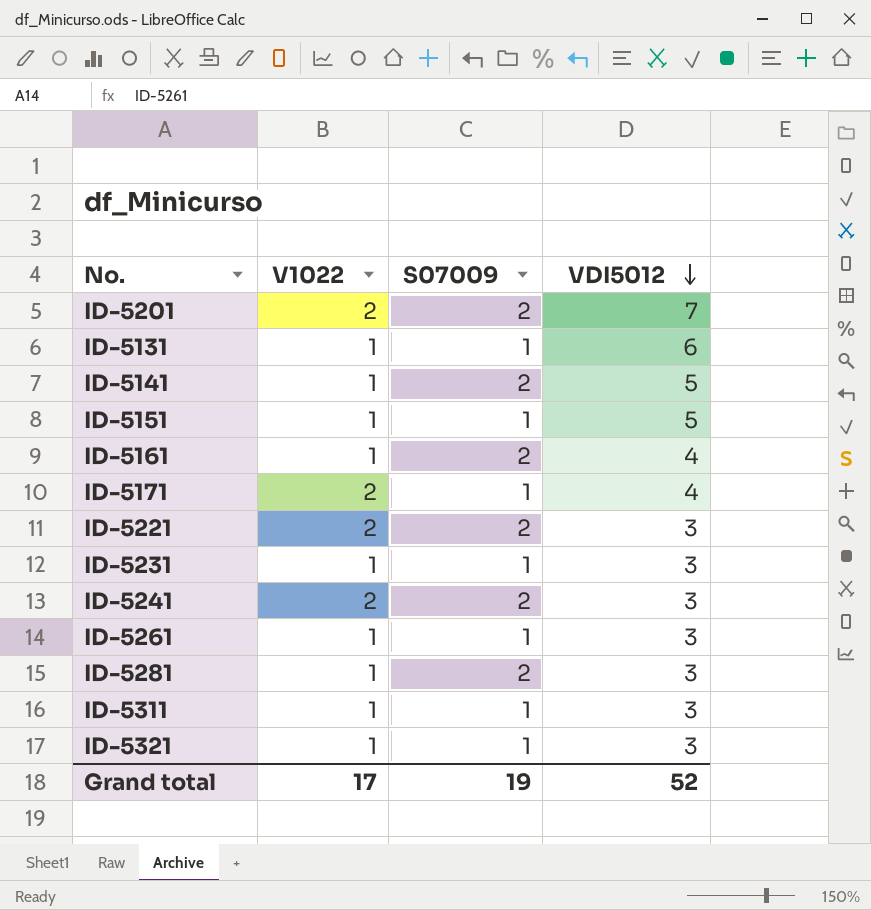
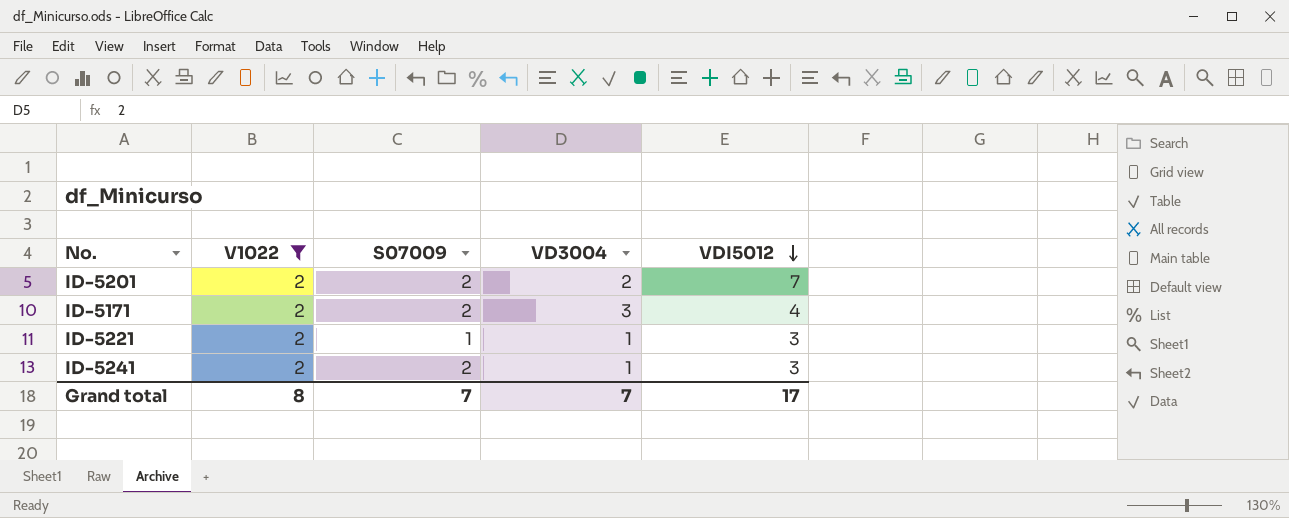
filter: none -> V1022 = 2
column VD3004 | position: none -> 4
ID-5171 | S07009: 1 -> 2
ID-5221 | S07009: 2 -> 1
Grand total | V1022: 17 -> 8
Grand total | S07009: 19 -> 7
Grand total | VDI5012: 52 -> 17

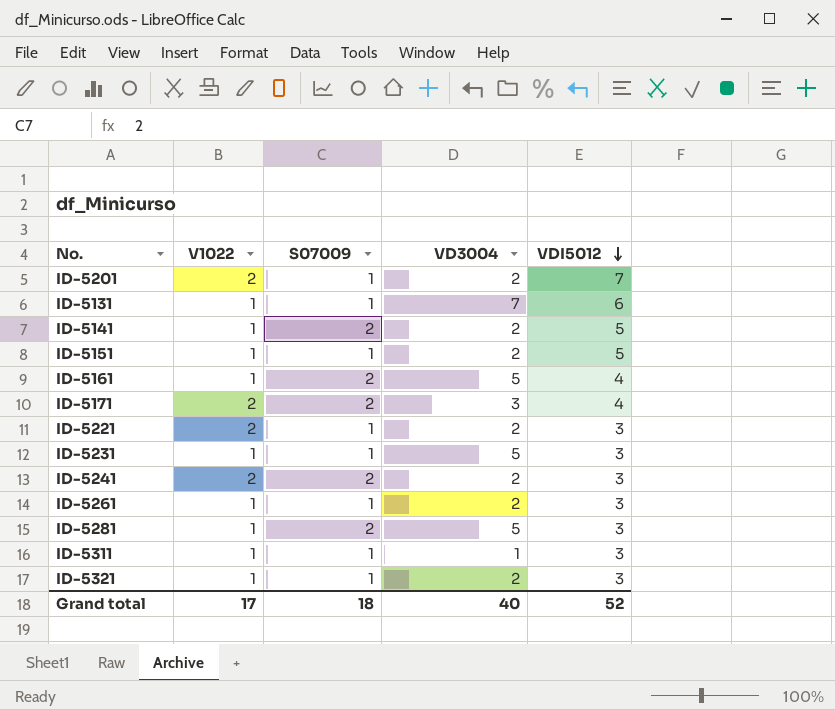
filter: V1022 = 2 -> none
ID-5201 | S07009: 2 -> 1
ID-5221 | VD3004: 1 -> 2
ID-5241 | VD3004: 1 -> 2
Grand total | V1022: 8 -> 17
Grand total | S07009: 7 -> 18
Grand total | VD3004: 7 -> 40
Grand total | VDI5012: 17 -> 52

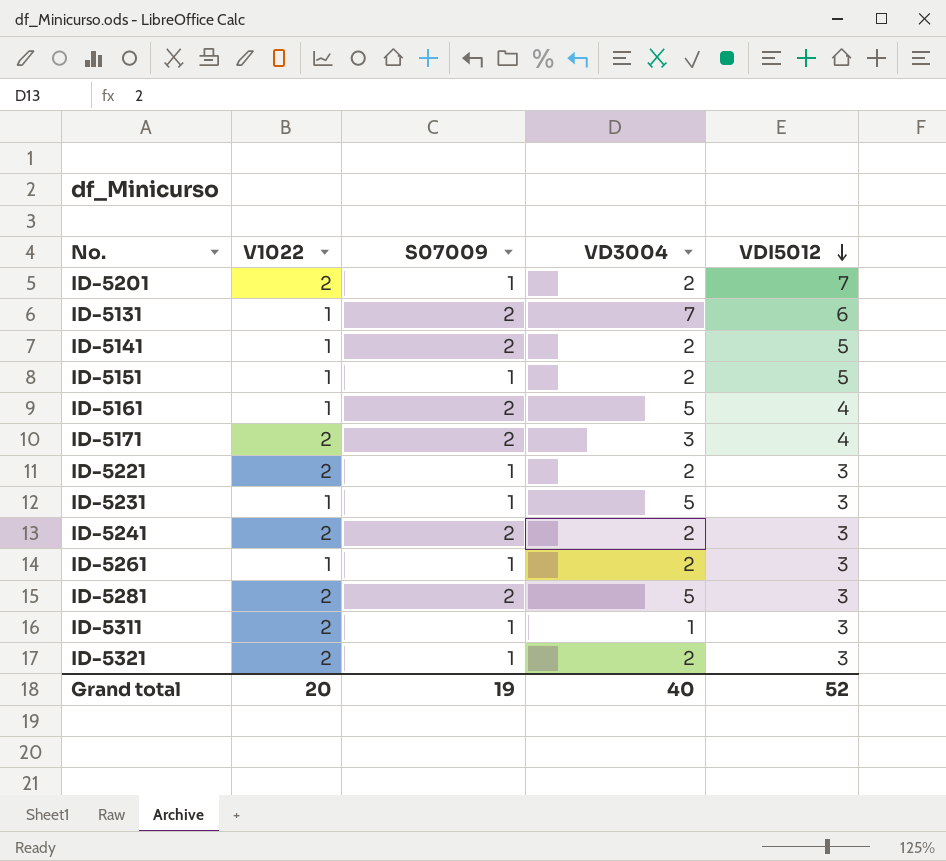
ID-5131 | S07009: 1 -> 2
ID-5281 | V1022: 1 -> 2
ID-5311 | V1022: 1 -> 2
ID-5321 | V1022: 1 -> 2
Grand total | V1022: 17 -> 20
Grand total | S07009: 18 -> 19

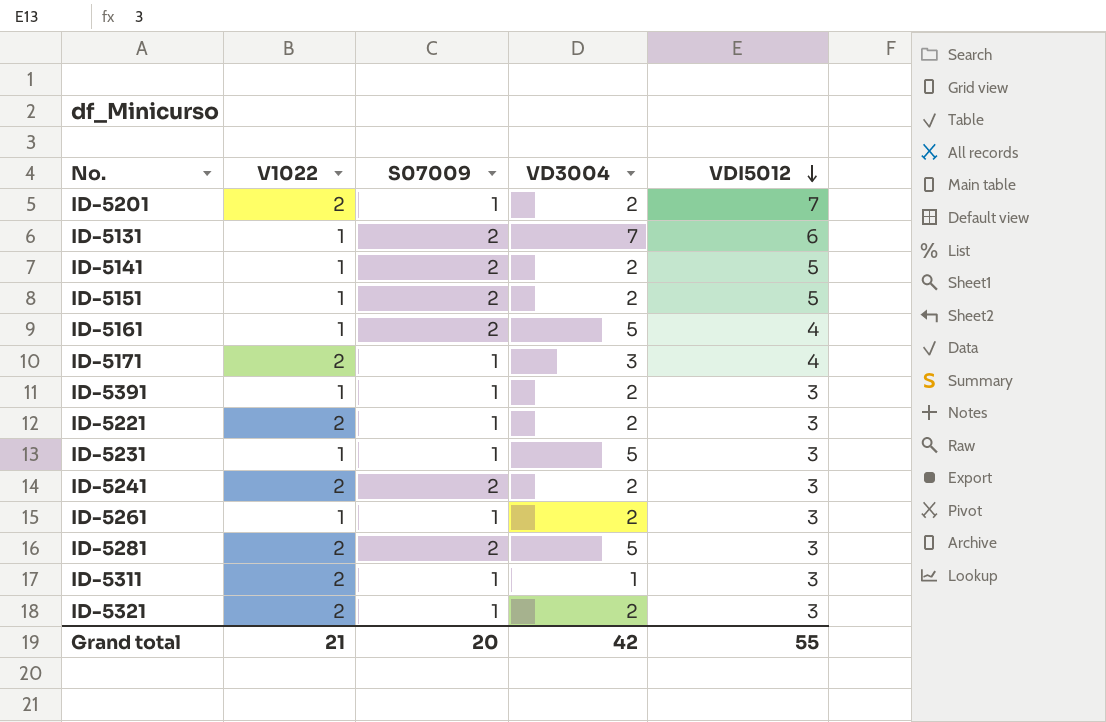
ID-5151 | S07009: 1 -> 2
ID-5171 | S07009: 2 -> 1
row ID-5391: none -> 1 | 1 | 2 | 3
Grand total | V1022: 20 -> 21
Grand total | S07009: 19 -> 20
Grand total | VD3004: 40 -> 42
Grand total | VDI5012: 52 -> 55

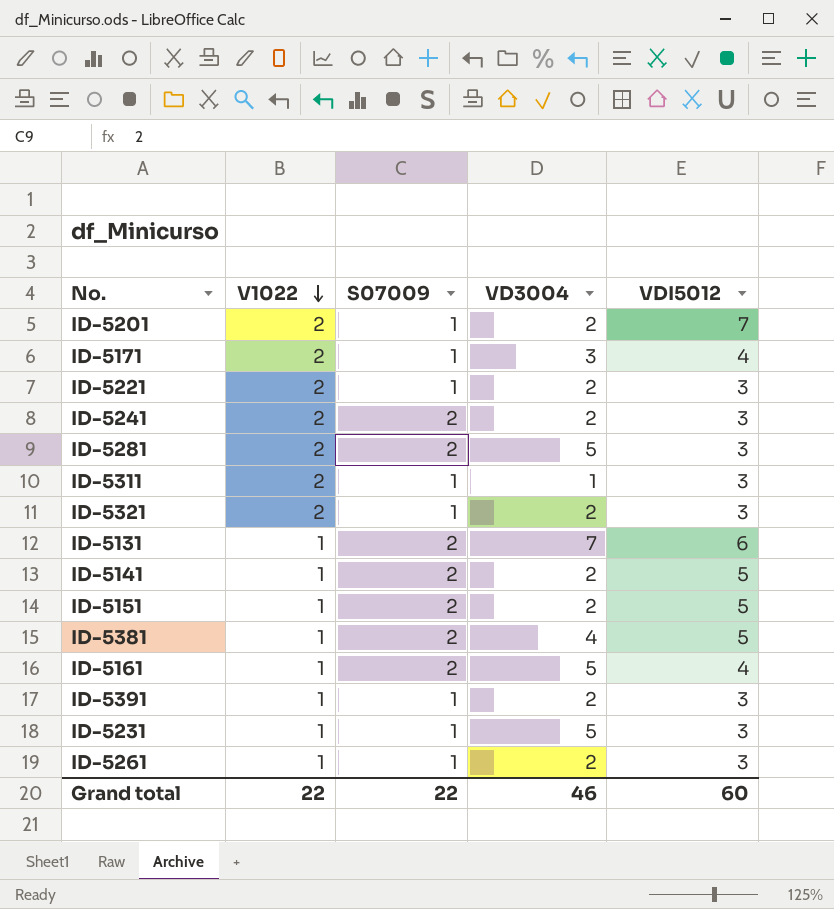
row order: VDI5012 descending -> V1022 descending
row ID-5381: none -> 1 | 2 | 4 | 5
Grand total | V1022: 21 -> 22
Grand total | S07009: 20 -> 22
Grand total | VD3004: 42 -> 46
Grand total | VDI5012: 55 -> 60

